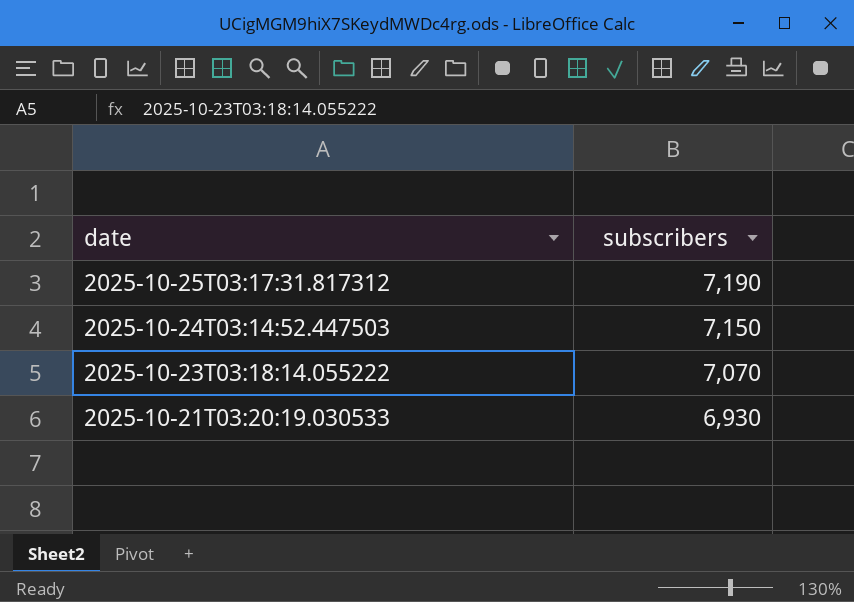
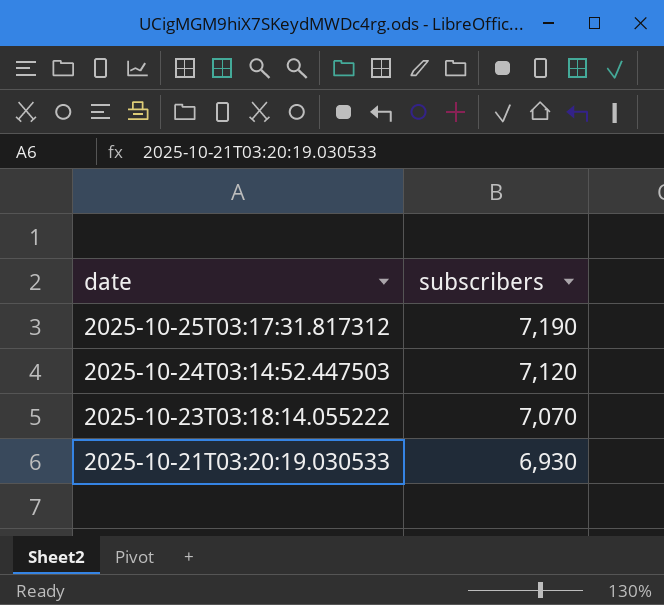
2025-10-24T03:14:52.447503 | subscribers: 7,150 -> 7,120

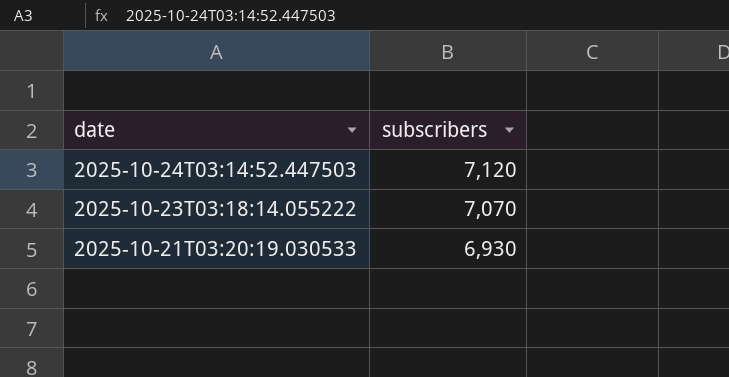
row 2025-10-25T03:17:31.817312: 7,190 -> none

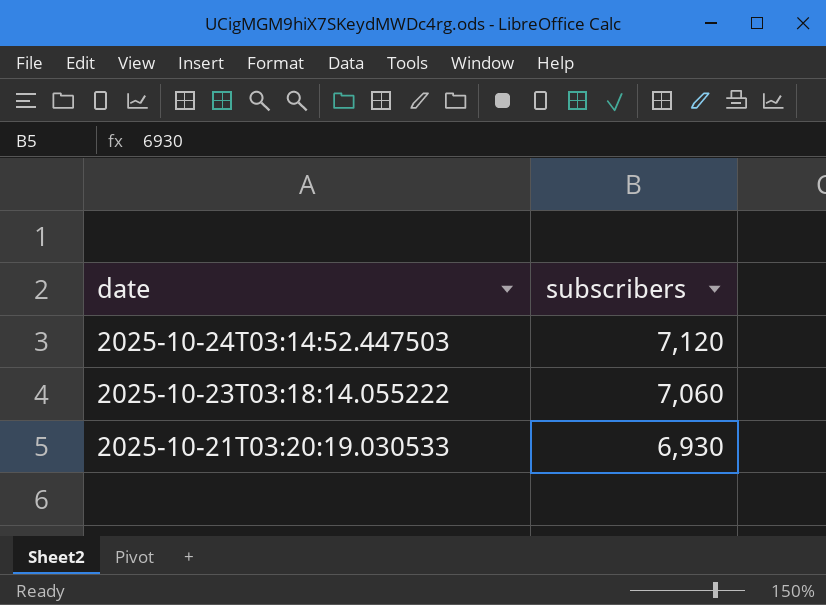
2025-10-23T03:18:14.055222 | subscribers: 7,070 -> 7,060

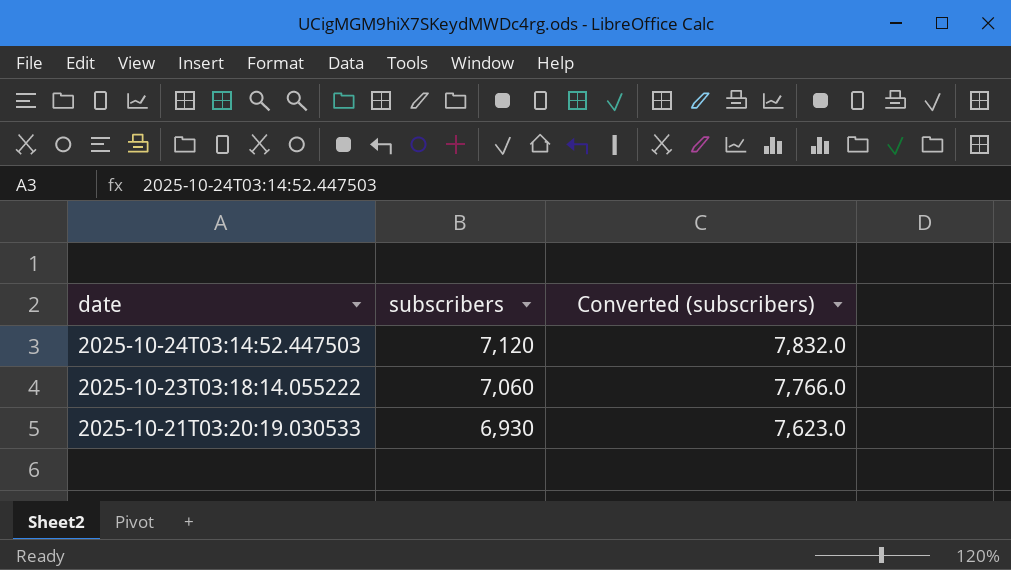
column Converted (subscribers) | formula: none -> [subscribers] * 1.1

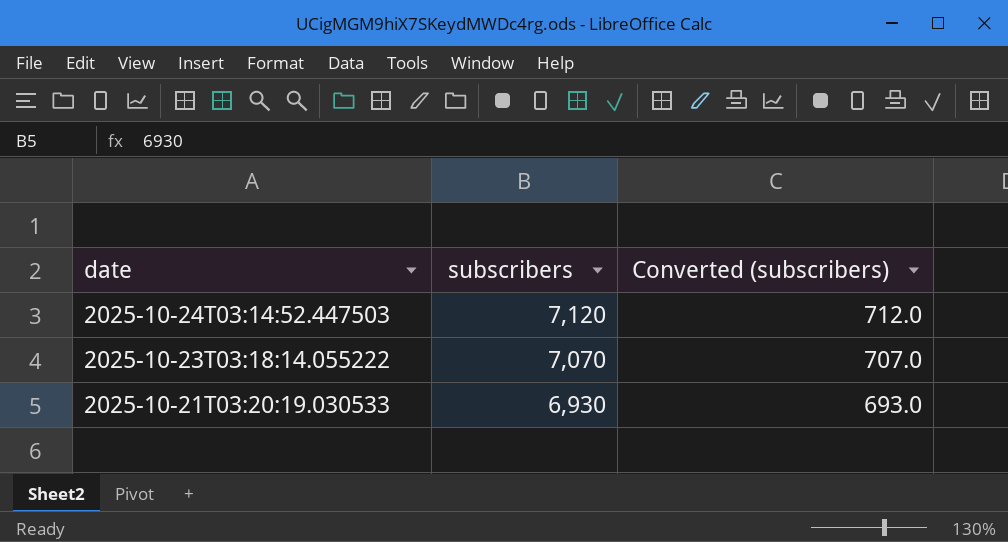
column Converted (subscribers) | formula: [subscribers] * 1.1 -> [subscribers] * 0.1
2025-10-23T03:18:14.055222 | subscribers: 7,060 -> 7,070

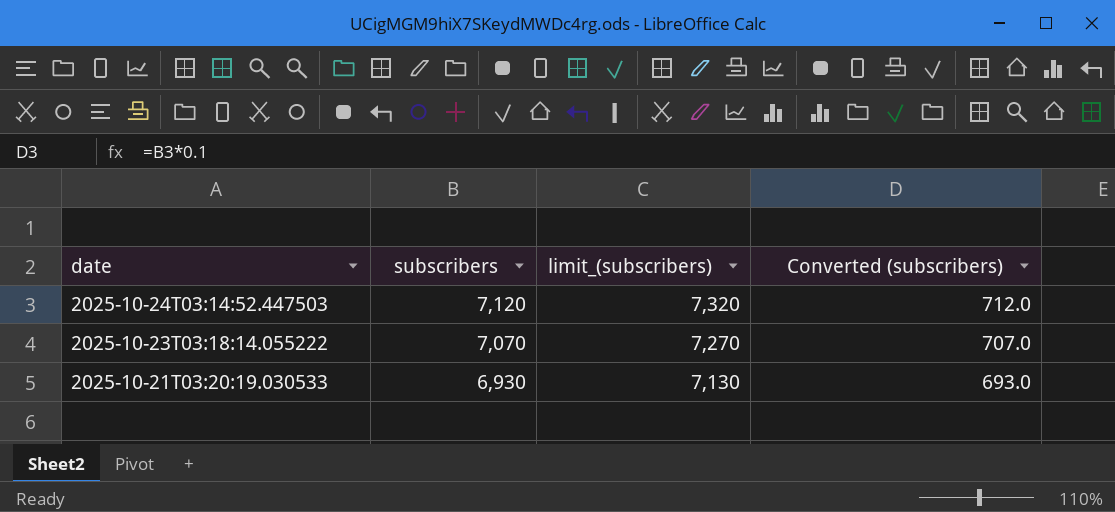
column limit_(subscribers) | formula: none -> [subscribers] + 200

